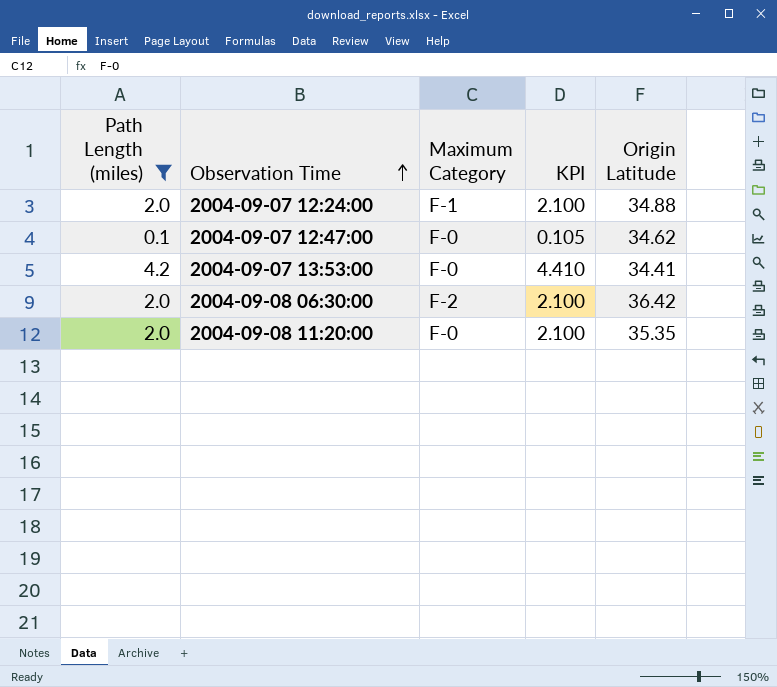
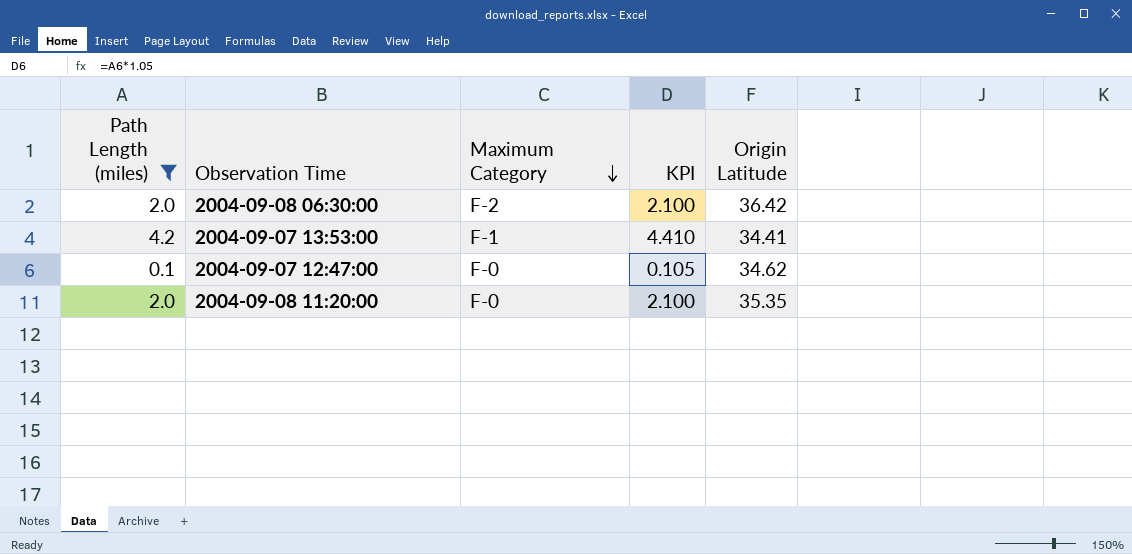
row order: Observation Time ascending -> Maximum Category descending
row 2004-09-07 12:24:00: 2.0 | F-1 | 2.100 | 34.88 -> none
2004-09-07 13:53:00 | Maximum Category: F-0 -> F-1

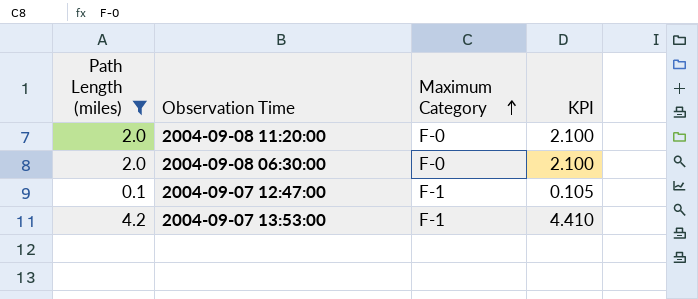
row order: Maximum Category descending -> Maximum Category ascending
column Origin Latitude | position: 5 -> none
2004-09-08 06:30:00 | Maximum Category: F-2 -> F-0
2004-09-07 12:47:00 | Maximum Category: F-0 -> F-1

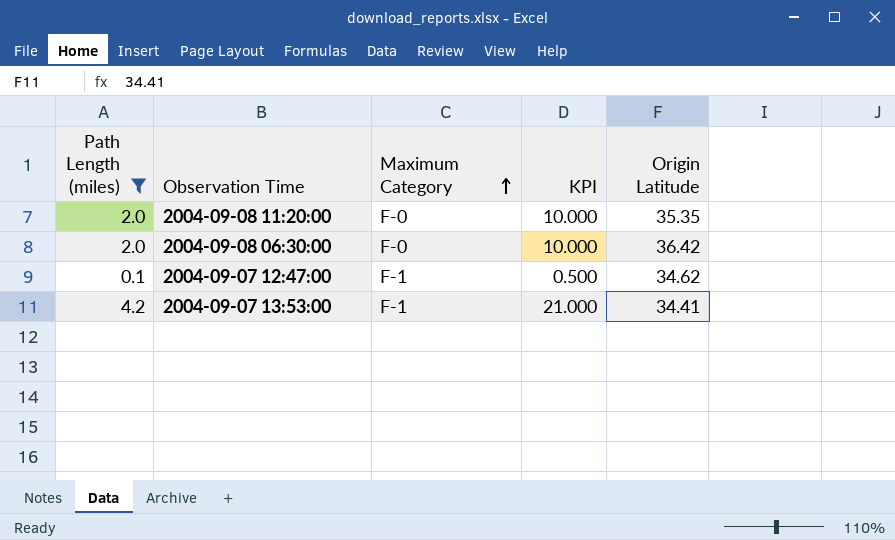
column KPI | formula: [Path Length (miles)] * 1.05 -> [Path Length (miles)] * 5
column Origin Latitude | position: none -> 5

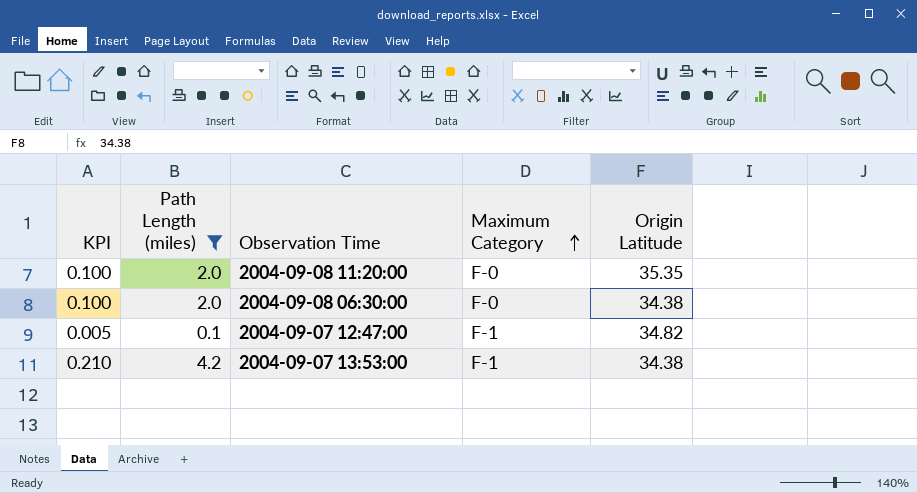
column KPI | formula: [Path Length (miles)] * 5 -> [Path Length (miles)] * 0.05
column KPI | position: 4 -> 1
2004-09-08 06:30:00 | Origin Latitude: 36.42 -> 34.38
2004-09-07 12:47:00 | Origin Latitude: 34.62 -> 34.82
2004-09-07 13:53:00 | Origin Latitude: 34.41 -> 34.38

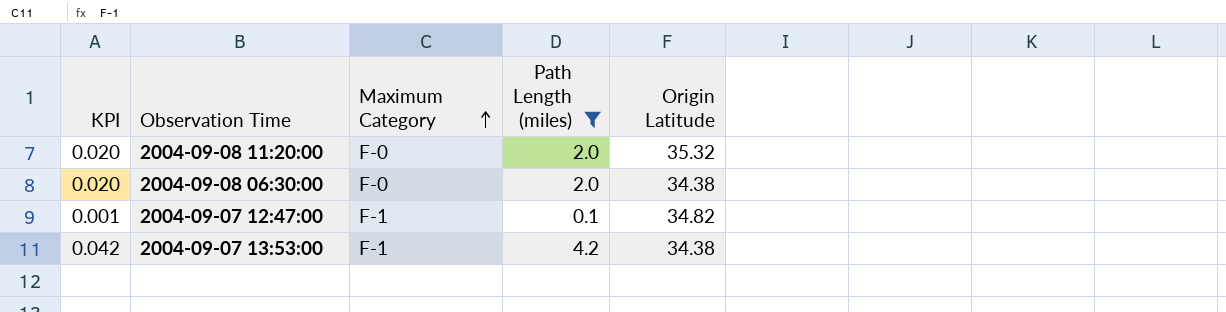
column KPI | formula: [Path Length (miles)] * 0.05 -> [Path Length (miles)] * 0.01
column Path Length (miles) | position: 2 -> 4
2004-09-08 11:20:00 | Origin Latitude: 35.35 -> 35.32

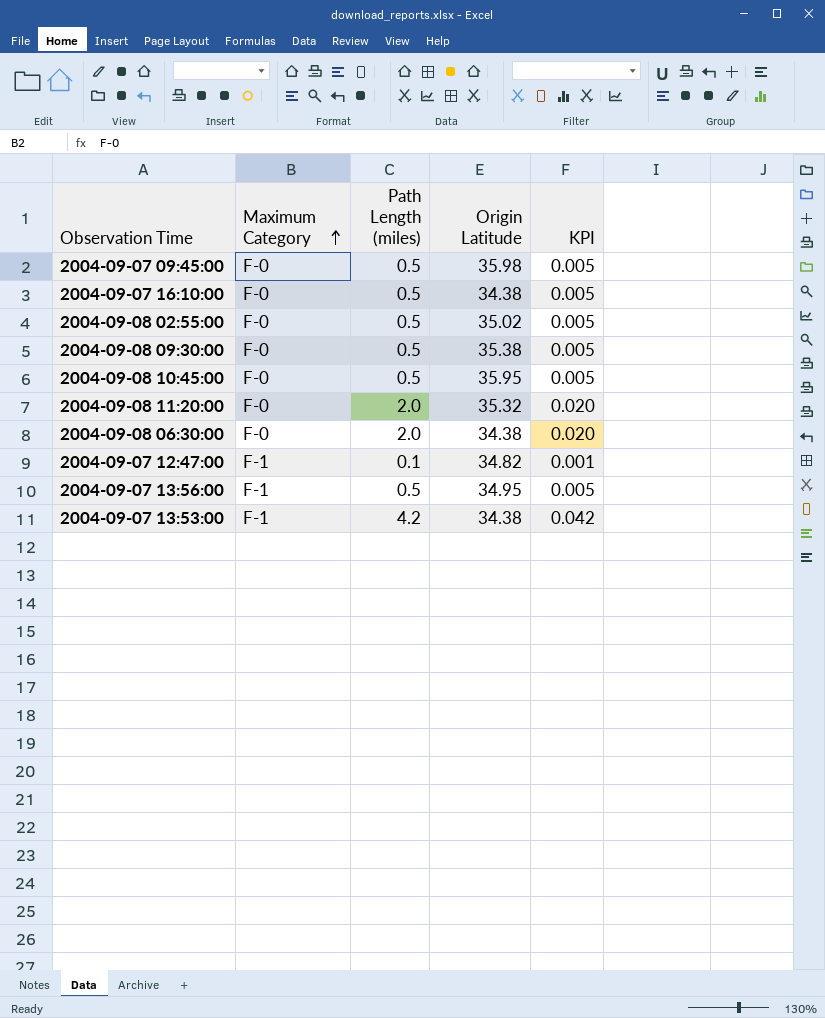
filter: Path Length (miles) != 0.5 -> none
column KPI | position: 1 -> 5

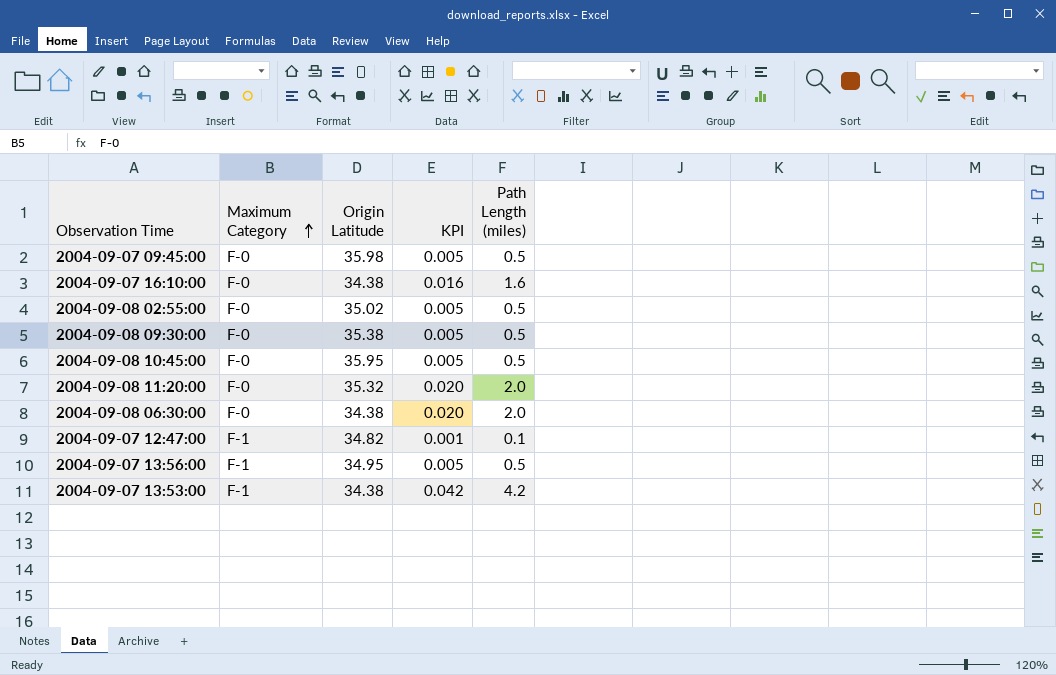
column Path Length (miles) | position: 3 -> 5
2004-09-07 16:10:00 | KPI: 0.005 -> 0.016
2004-09-07 16:10:00 | Path Length (miles): 0.5 -> 1.6

